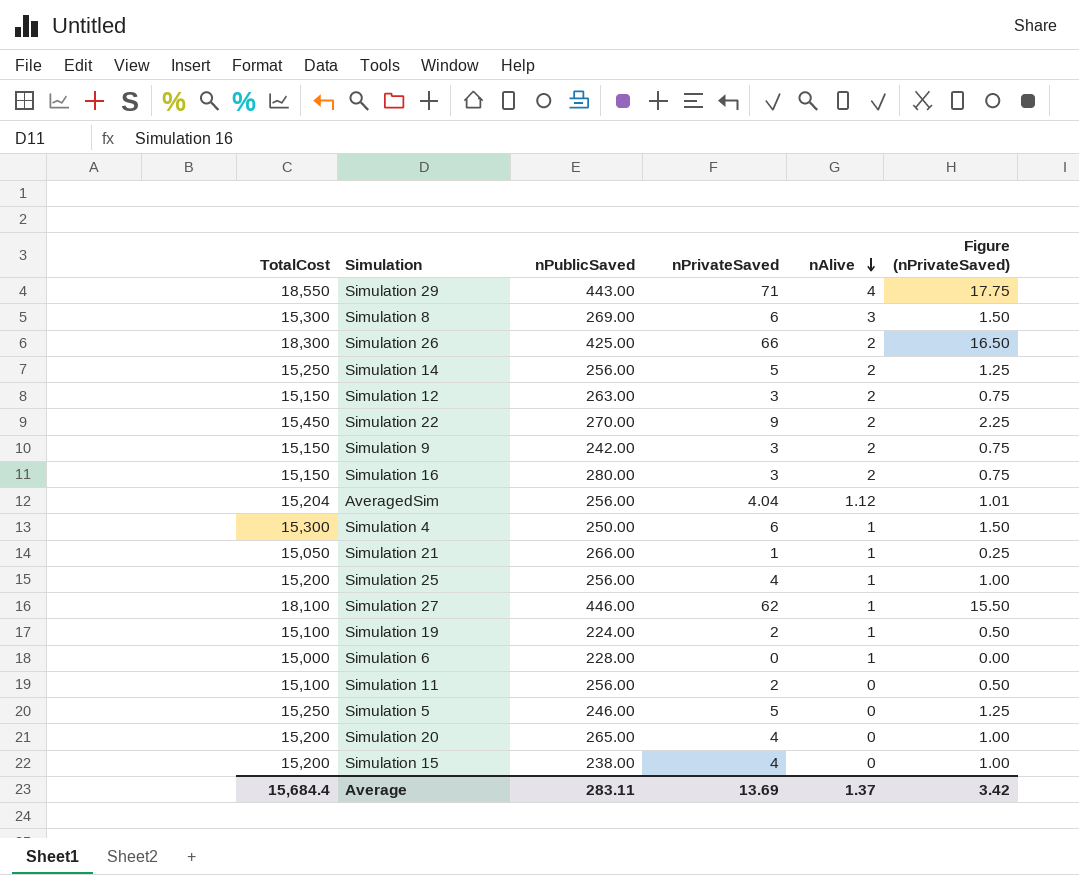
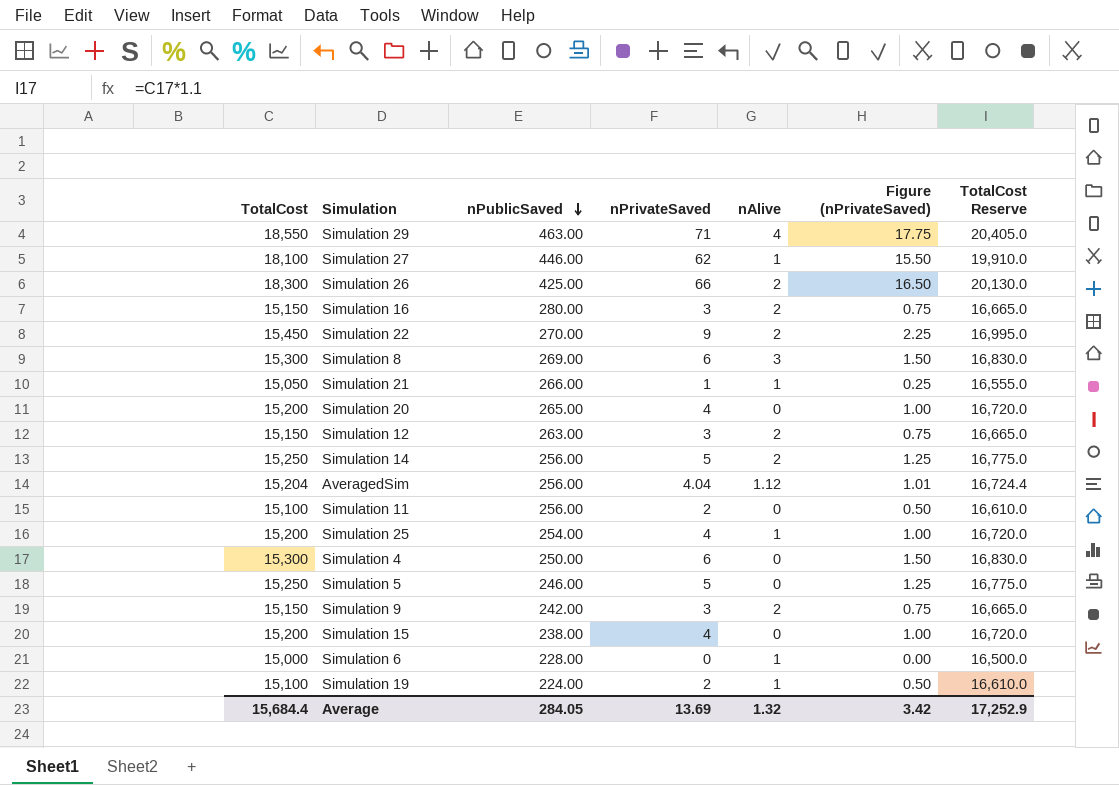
row order: nAlive descending -> nPublicSaved descending
column TotalCost Reserve | formula: none -> [TotalCost] * 1.1
Simulation 29 | nPublicSaved: 443.00 -> 463.00
Simulation 25 | nPublicSaved: 256.00 -> 254.00
Simulation 4 | nAlive: 1 -> 0
Average | nPublicSaved: 283.11 -> 284.05
Average | nAlive: 1.37 -> 1.32

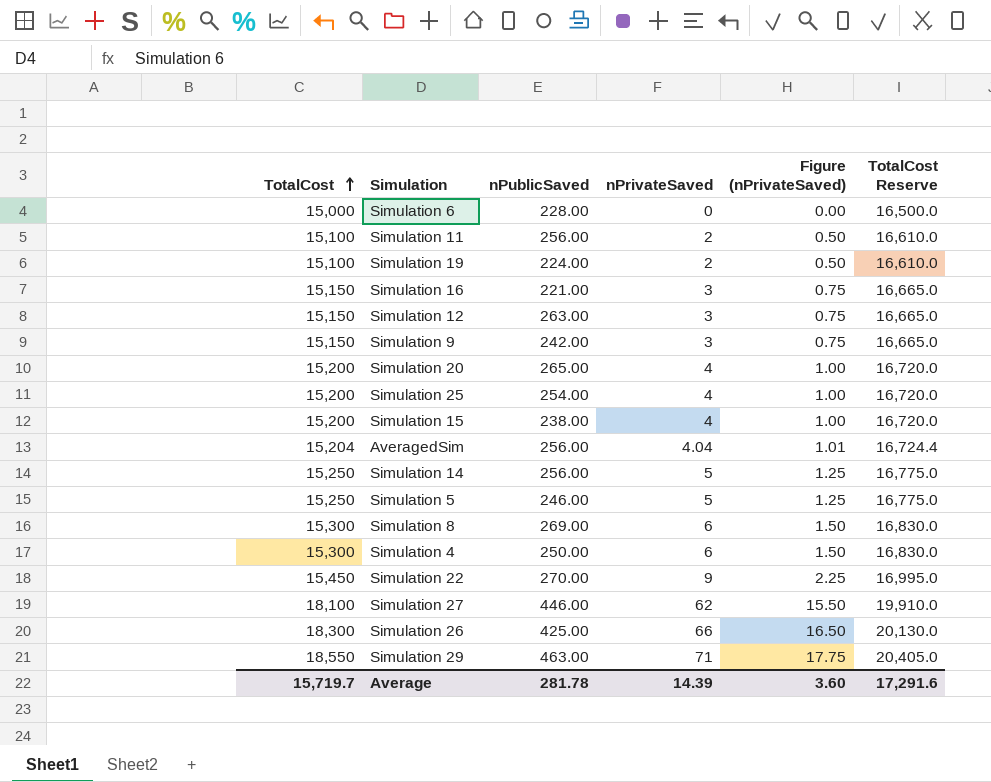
row order: nPublicSaved descending -> TotalCost ascending
column nAlive | position: 5 -> none
row Simulation 21: 15,050 | 266.00 | 1 | 1 | 0.25 | 16,555.0 -> none
Simulation 16 | nPublicSaved: 280.00 -> 221.00
Average | TotalCost: 15,684.4 -> 15,719.7
Average | nPublicSaved: 284.05 -> 281.78
Average | nPrivateSaved: 13.69 -> 14.39
Average | Figure (nPrivateSaved): 3.42 -> 3.60
Average | TotalCost Reserve: 17,252.9 -> 17,291.6

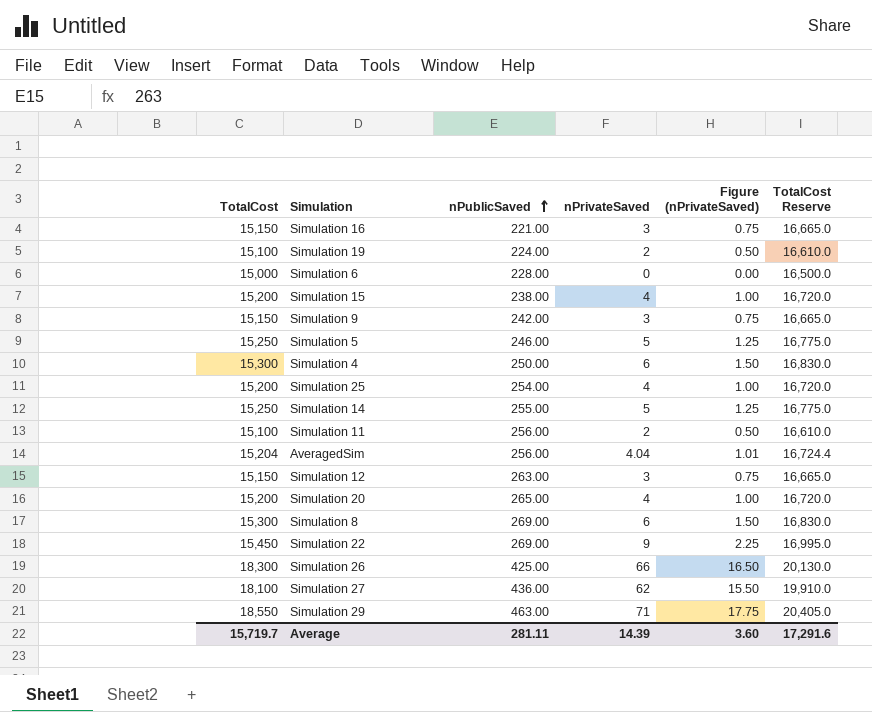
row order: TotalCost ascending -> nPublicSaved ascending
Simulation 14 | nPublicSaved: 256.00 -> 255.00
Simulation 22 | nPublicSaved: 270.00 -> 269.00
Simulation 27 | nPublicSaved: 446.00 -> 436.00
Average | nPublicSaved: 281.78 -> 281.11

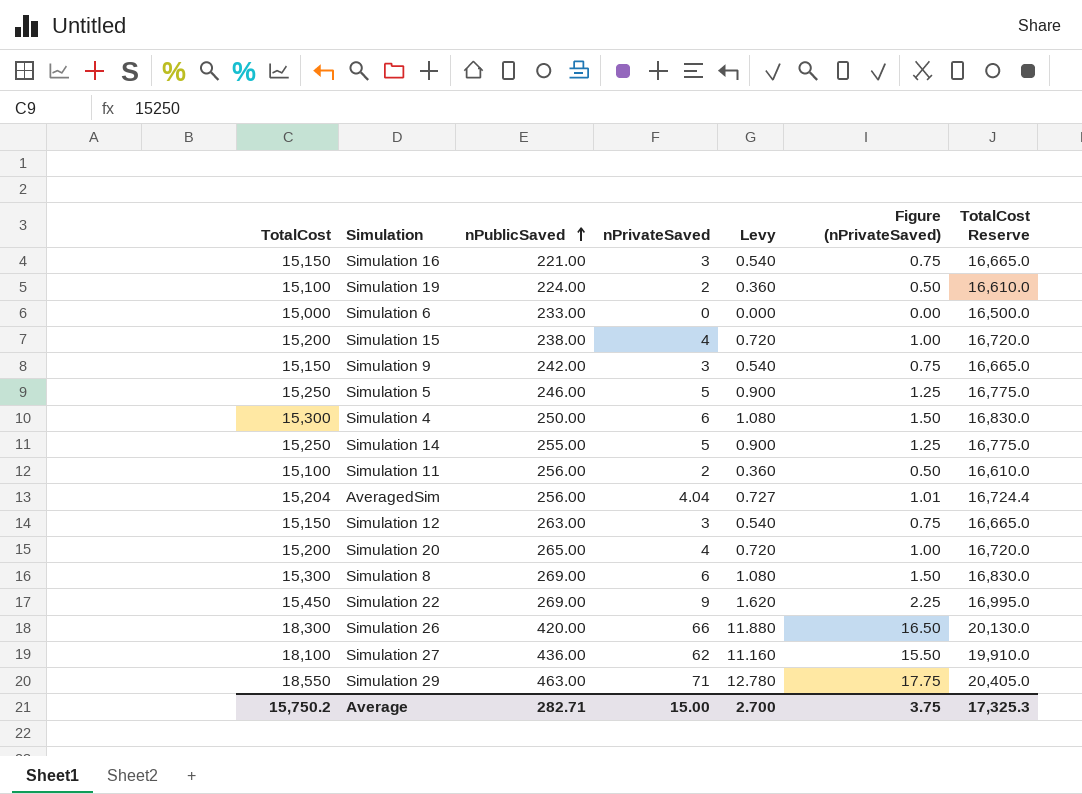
column Levy | formula: none -> [nPrivateSaved] * 0.18
row Simulation 25: 15,200 | 254.00 | 4 | 1.00 | 16,720.0 -> none
Simulation 6 | nPublicSaved: 228.00 -> 233.00
Simulation 26 | nPublicSaved: 425.00 -> 420.00
Average | TotalCost: 15,719.7 -> 15,750.2
Average | nPublicSaved: 281.11 -> 282.71
Average | nPrivateSaved: 14.39 -> 15.00
Average | Figure (nPrivateSaved): 3.60 -> 3.75
Average | TotalCost Reserve: 17,291.6 -> 17,325.3

